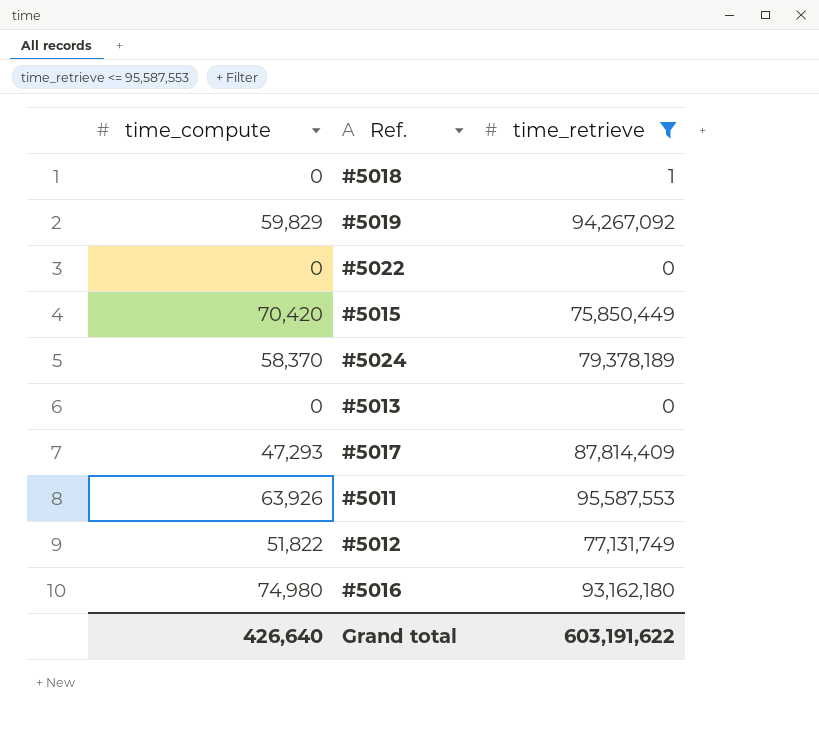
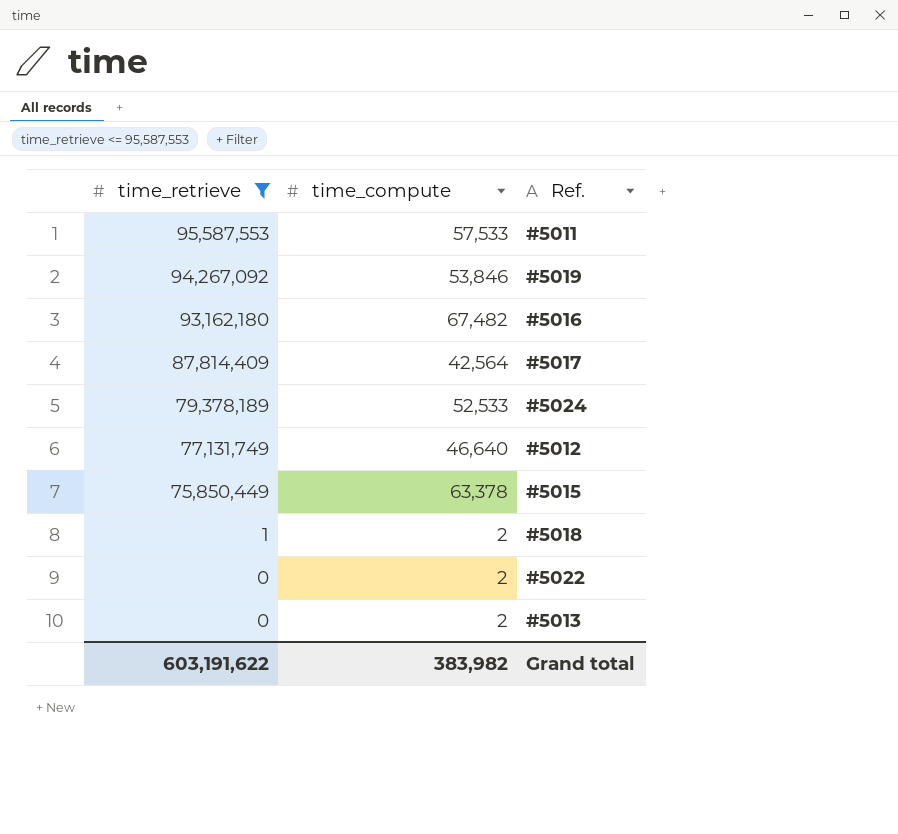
row order: none -> time_retrieve descending
column time_retrieve | position: 3 -> 1
#5011 | time_compute: 63,926 -> 57,533
#5019 | time_compute: 59,829 -> 53,846
#5016 | time_compute: 74,980 -> 67,482
#5017 | time_compute: 47,293 -> 42,564
#5024 | time_compute: 58,370 -> 52,533
#5012 | time_compute: 51,822 -> 46,640
#5015 | time_compute: 70,420 -> 63,378
#5018 | time_compute: 0 -> 2
#5022 | time_compute: 0 -> 2
#5013 | time_compute: 0 -> 2
Grand total | time_compute: 426,640 -> 383,982

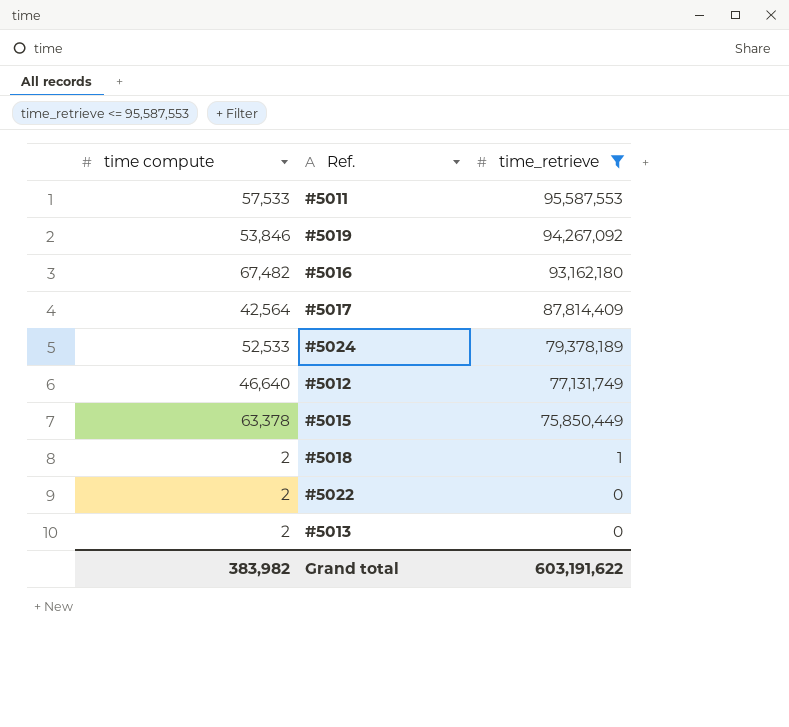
column name: time_compute -> time compute
column time_retrieve | position: 1 -> 3

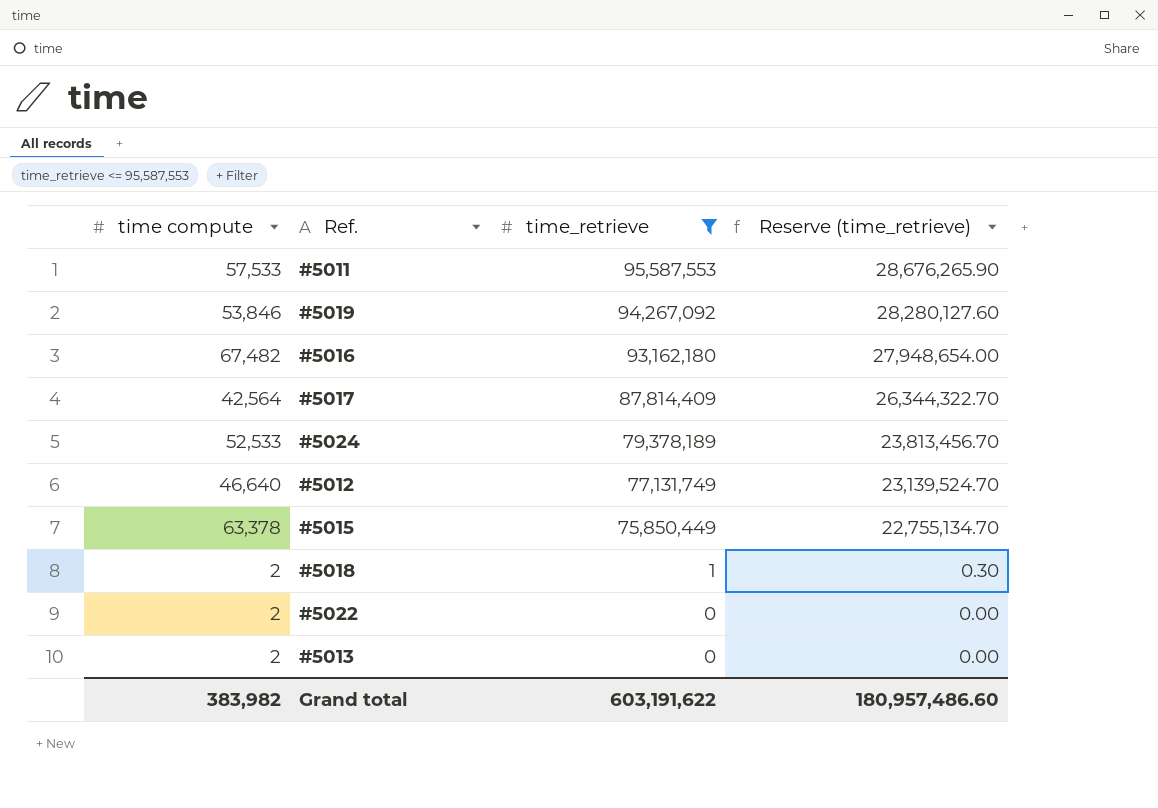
column Reserve (time_retrieve) | formula: none -> [time_retrieve] * 0.3

